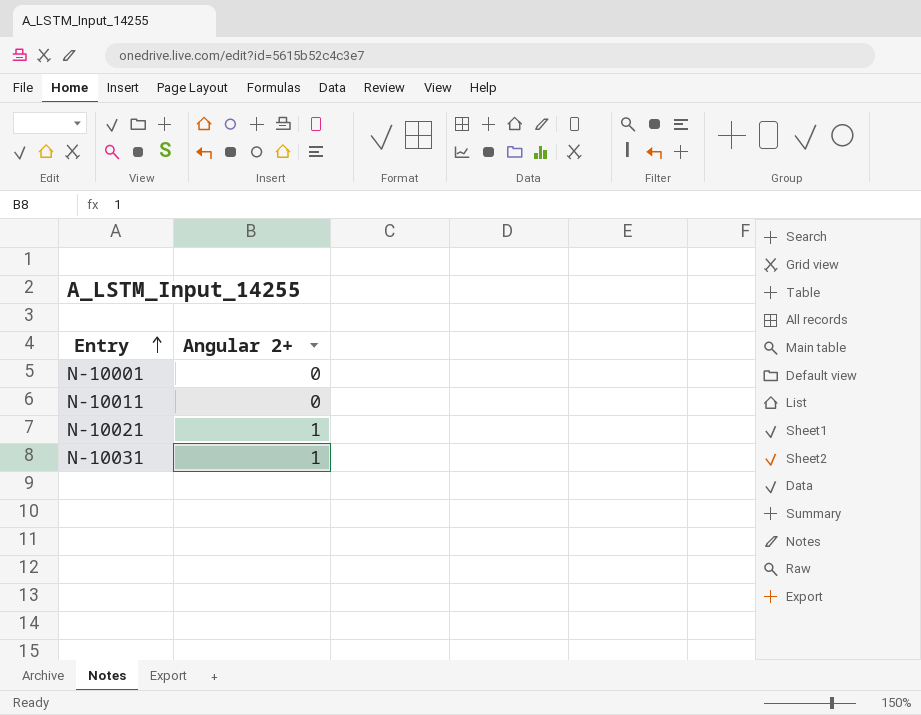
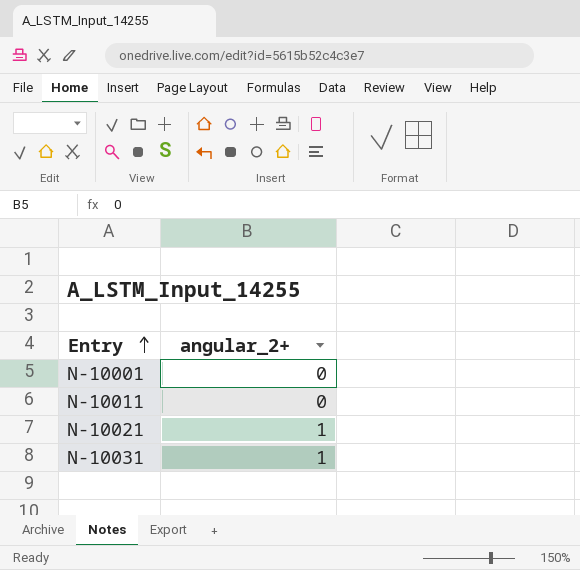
column name: Angular 2+ -> angular_2+

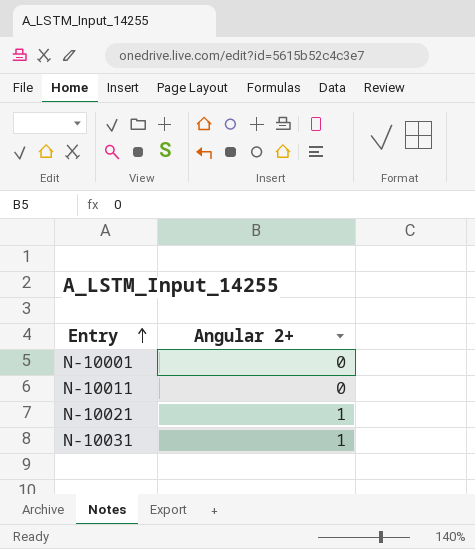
column name: angular_2+ -> Angular 2+

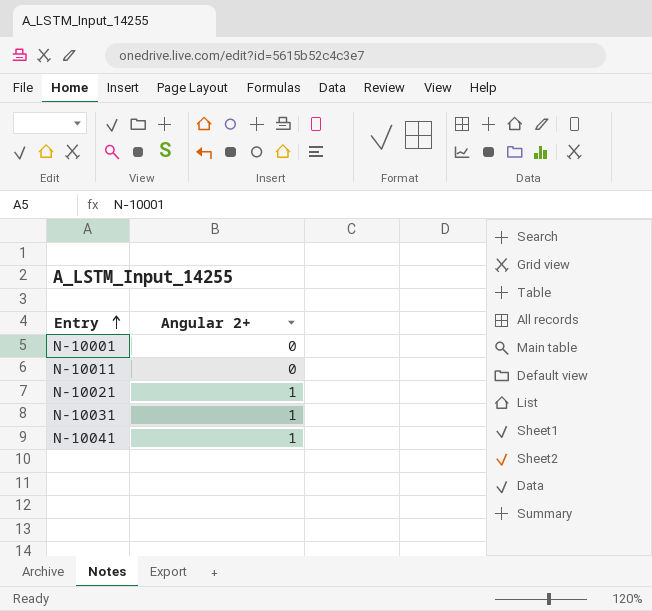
row N-10041: none -> 1

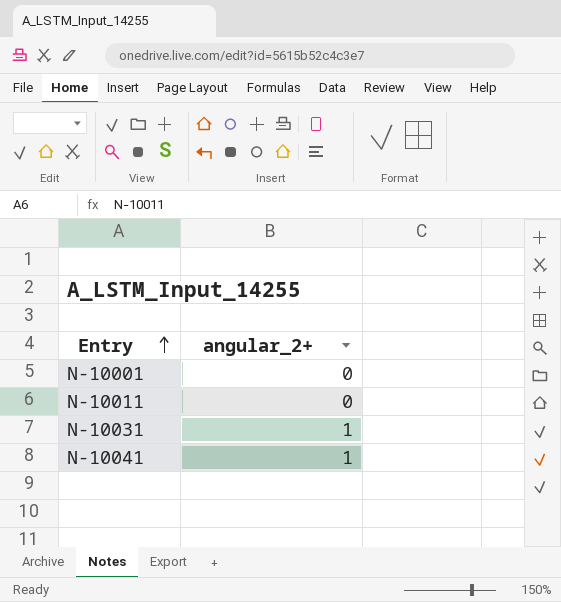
column name: Angular 2+ -> angular_2+
row N-10021: 1 -> none

